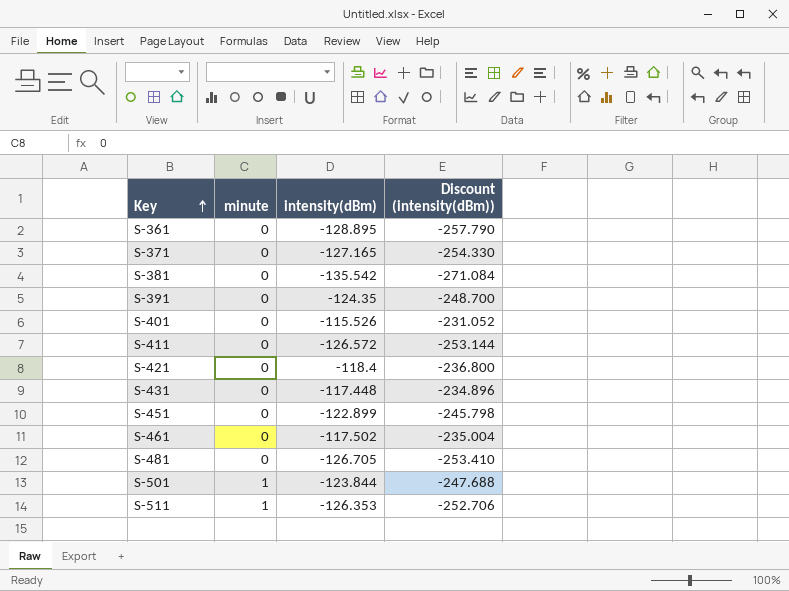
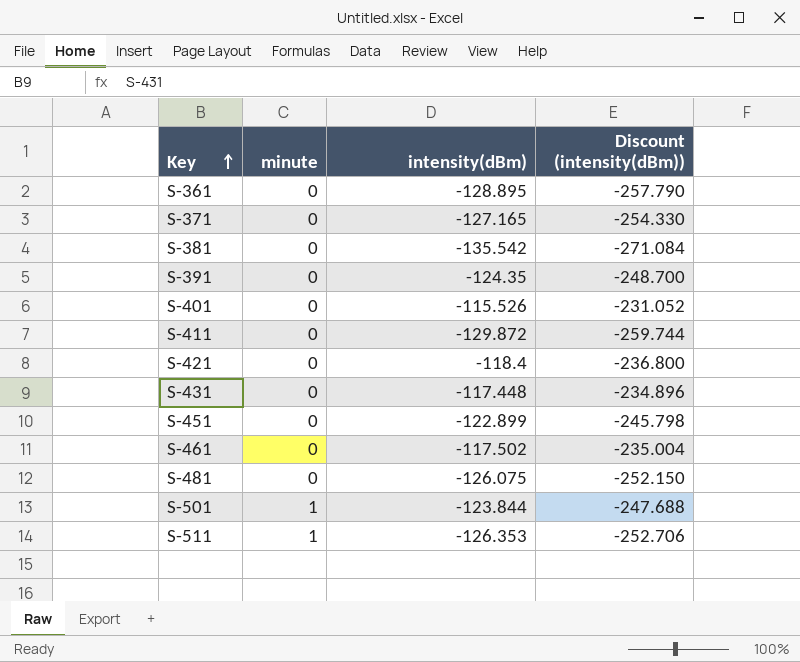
S-411 | intensity(dBm): -126.572 -> -129.872
S-411 | Discount (intensity(dBm)): -253.144 -> -259.744
S-481 | intensity(dBm): -126.705 -> -126.075
S-481 | Discount (intensity(dBm)): -253.410 -> -252.150

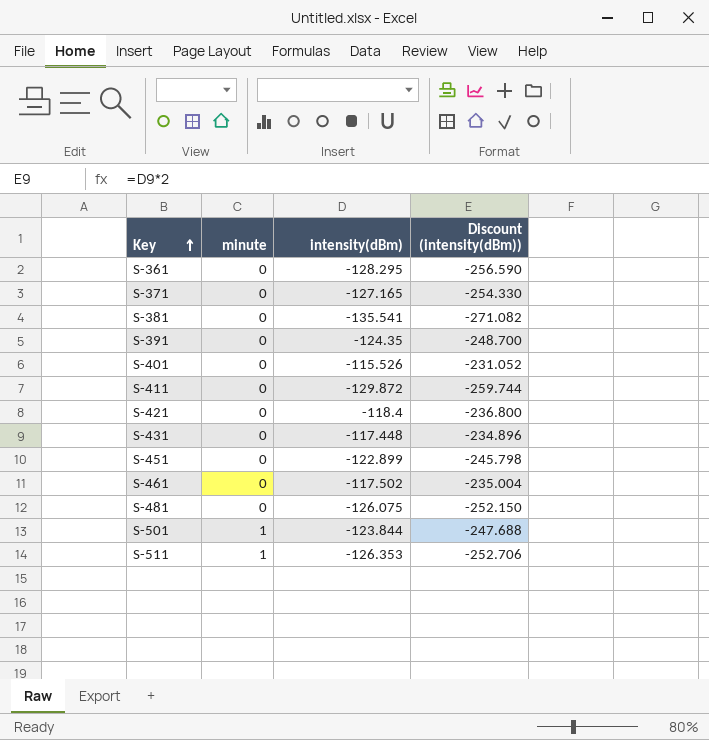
S-361 | intensity(dBm): -128.895 -> -128.295
S-361 | Discount (intensity(dBm)): -257.790 -> -256.590
S-381 | intensity(dBm): -135.542 -> -135.541
S-381 | Discount (intensity(dBm)): -271.084 -> -271.082

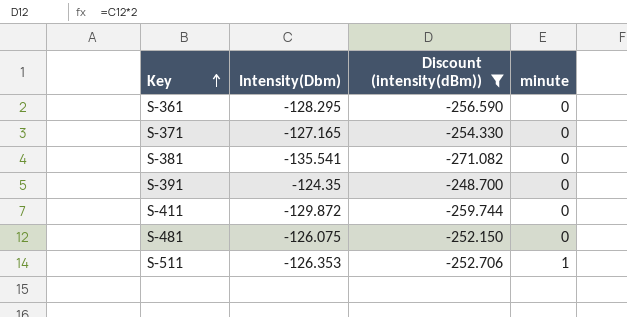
filter: none -> Discount (intensity(dBm)) <= -248.700
column name: intensity(dBm) -> Intensity(Dbm)
column minute | position: 2 -> 4

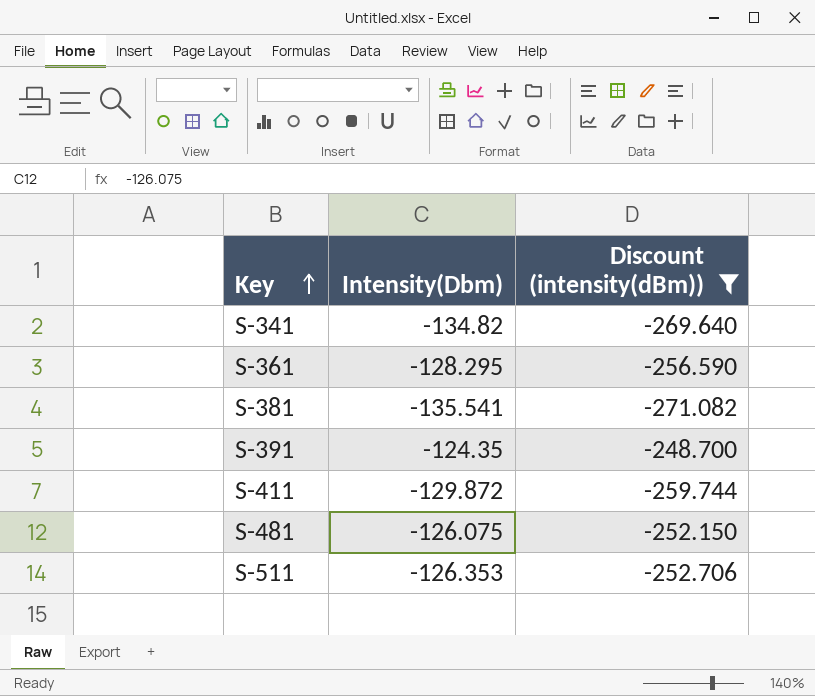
column minute | position: 4 -> none
row S-371: -127.165 | -254.330 | 0 -> none
row S-341: none -> -134.82 | -269.640

